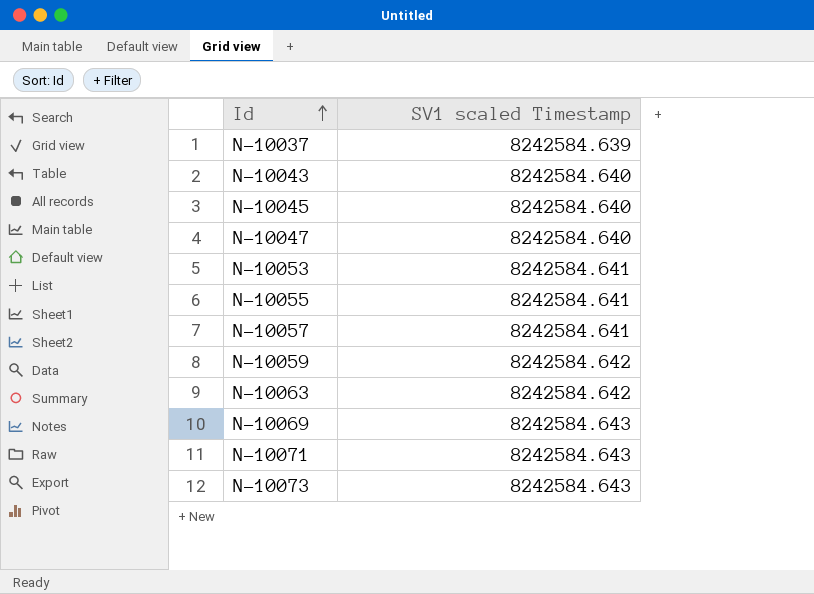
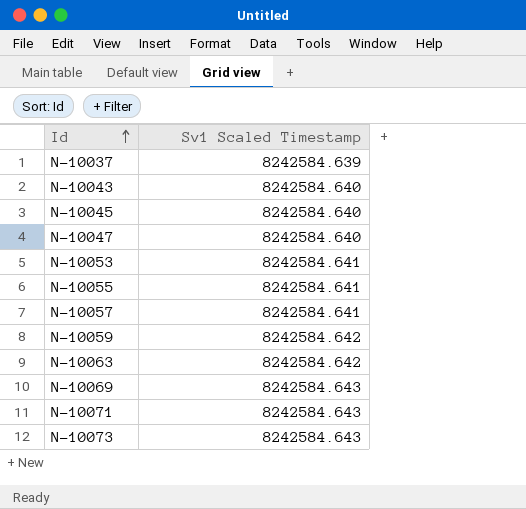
column name: SV1 scaled Timestamp -> Sv1 Scaled Timestamp

